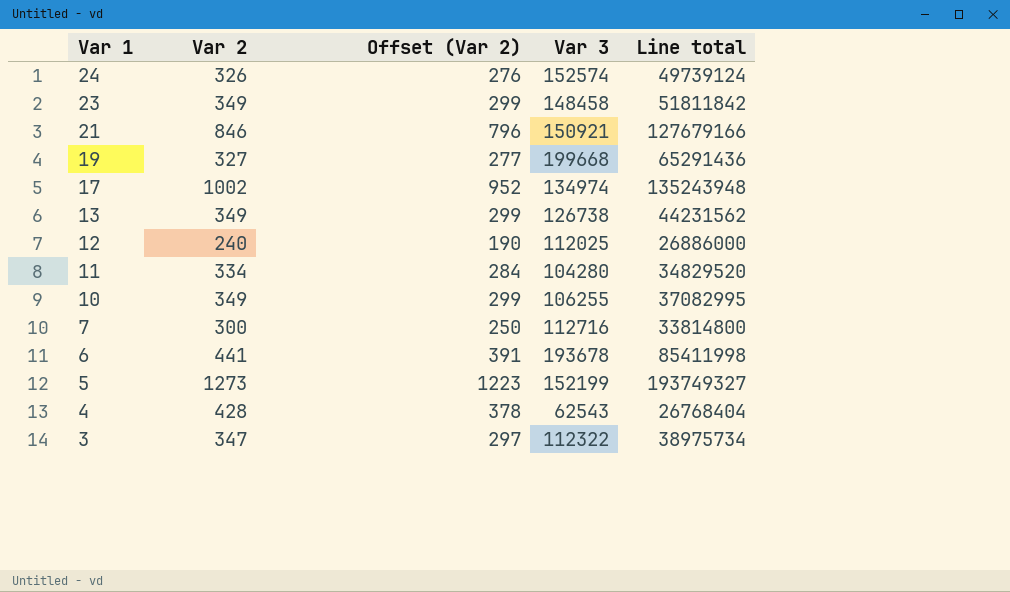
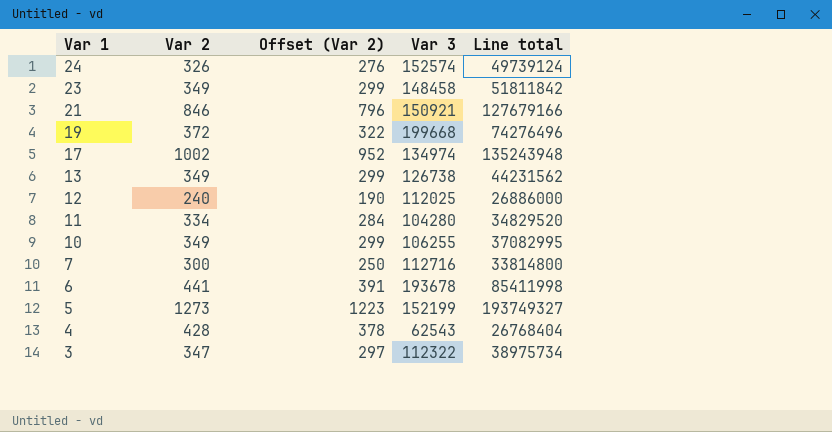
19 | Var 2: 327 -> 372
19 | Offset (Var 2): 277 -> 322
19 | Line total: 65291436 -> 74276496

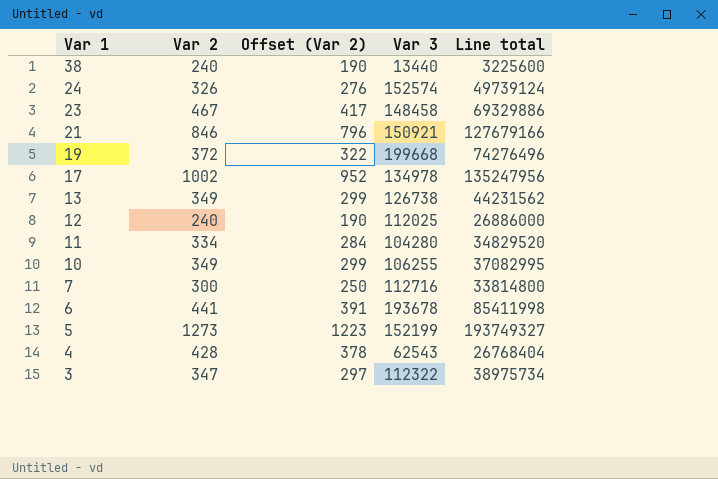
row 38: none -> 240 | 190 | 13440 | 3225600
23 | Var 2: 349 -> 467
23 | Offset (Var 2): 299 -> 417
23 | Line total: 51811842 -> 69329886
17 | Var 3: 134974 -> 134978
17 | Line total: 135243948 -> 135247956

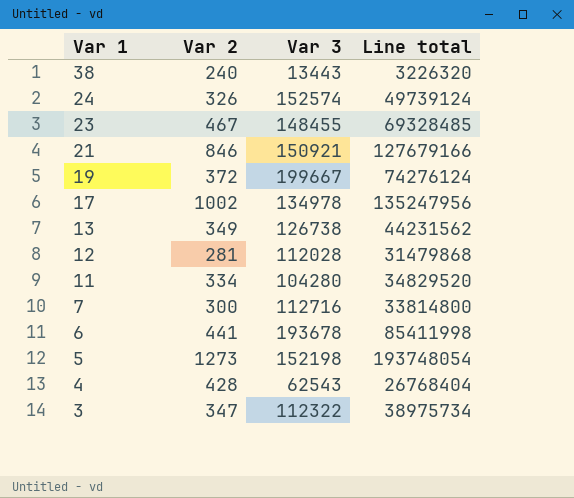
column Offset (Var 2) | formula: [Var 2] - 50 -> none
row 10: 349 | 299 | 106255 | 37082995 -> none
38 | Var 3: 13440 -> 13443
38 | Line total: 3225600 -> 3226320
23 | Var 3: 148458 -> 148455
23 | Line total: 69329886 -> 69328485
19 | Var 3: 199668 -> 199667
19 | Line total: 74276496 -> 74276124
12 | Var 2: 240 -> 281
12 | Var 3: 112025 -> 112028
12 | Line total: 26886000 -> 31479868
5 | Var 3: 152199 -> 152198
5 | Line total: 193749327 -> 193748054

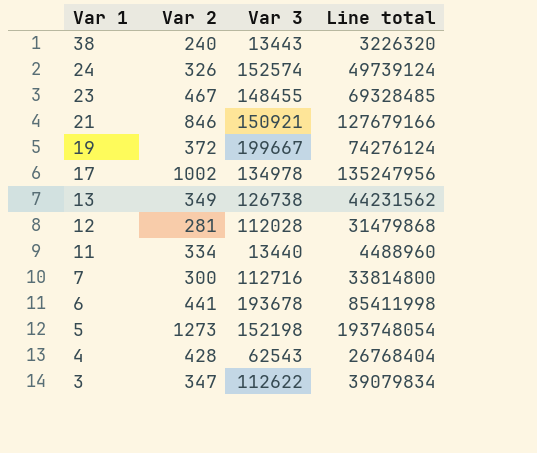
11 | Var 3: 104280 -> 13440
11 | Line total: 34829520 -> 4488960
3 | Var 3: 112322 -> 112622
3 | Line total: 38975734 -> 39079834

